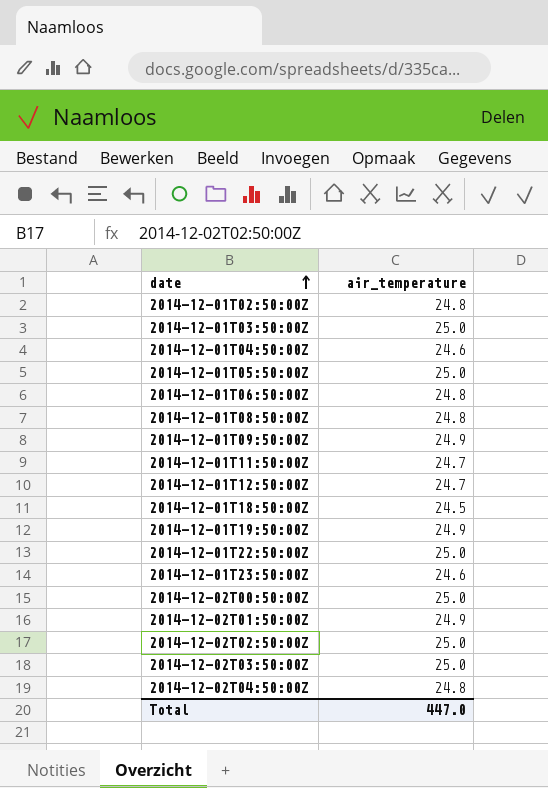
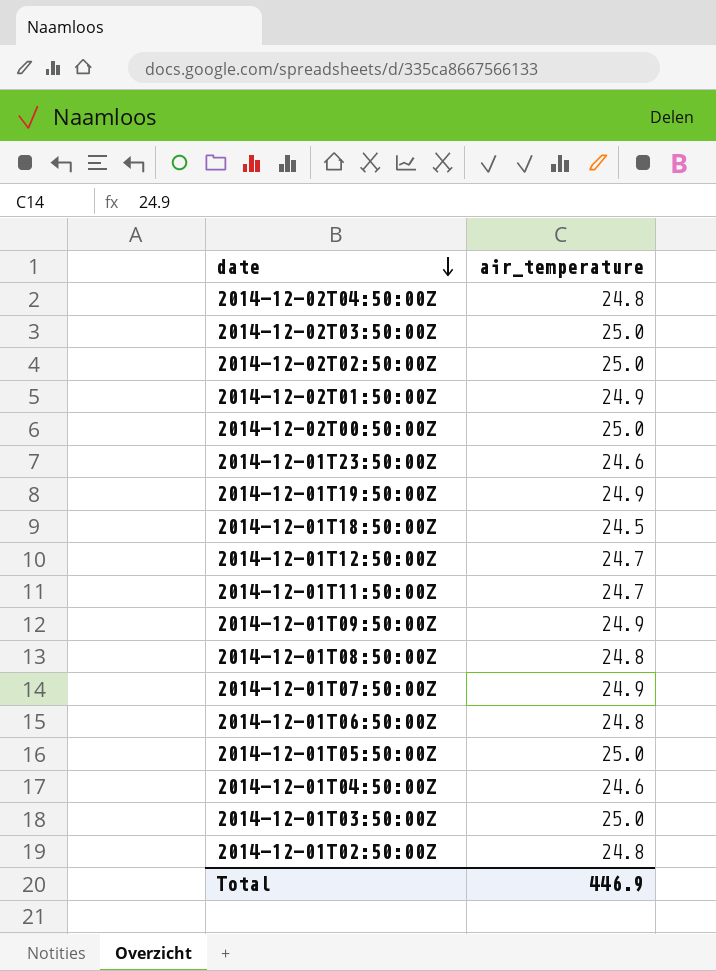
row order: date ascending -> date descending
row 2014-12-01T22:50:00Z: 25.0 -> none
row 2014-12-01T07:50:00Z: none -> 24.9
Total | air_temperature: 447.0 -> 446.9

